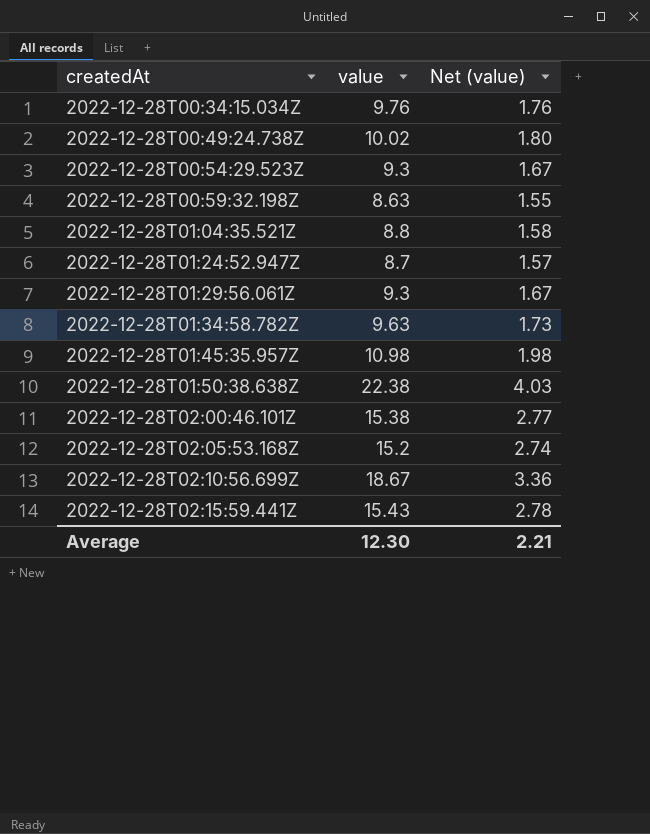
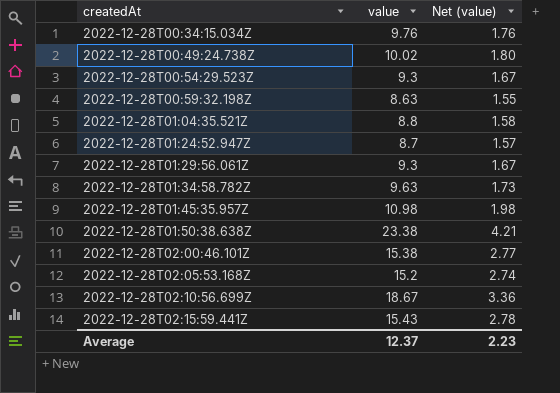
2022-12-28T01:50:38.638Z | value: 22.38 -> 23.38
2022-12-28T01:50:38.638Z | Net (value): 4.03 -> 4.21
Average | value: 12.30 -> 12.37
Average | Net (value): 2.21 -> 2.23

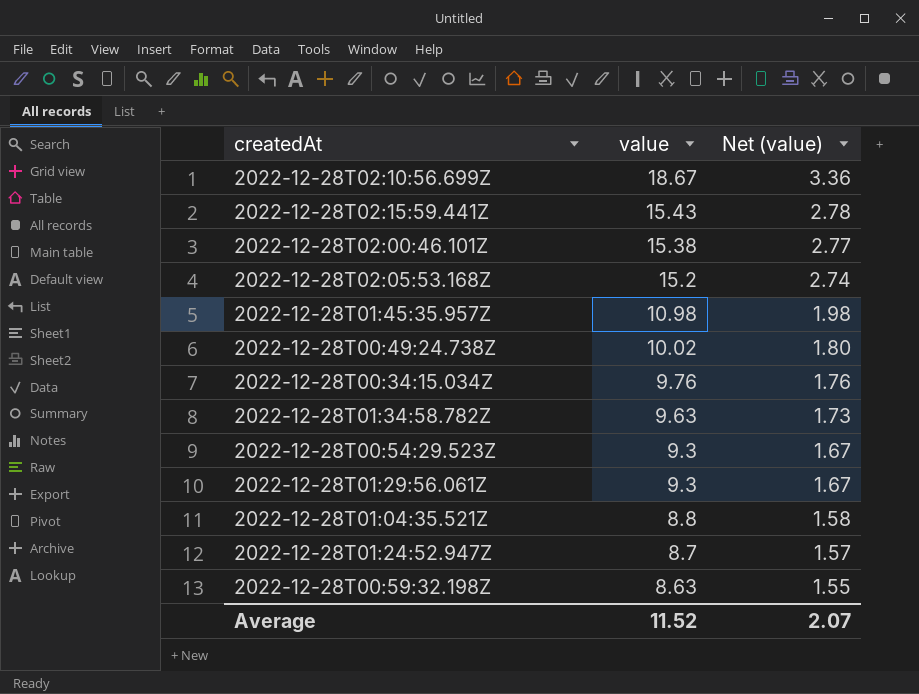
row order: createdAt ascending -> value descending
row 2022-12-28T01:50:38.638Z: 23.38 | 4.21 -> none
Average | value: 12.37 -> 11.52
Average | Net (value): 2.23 -> 2.07

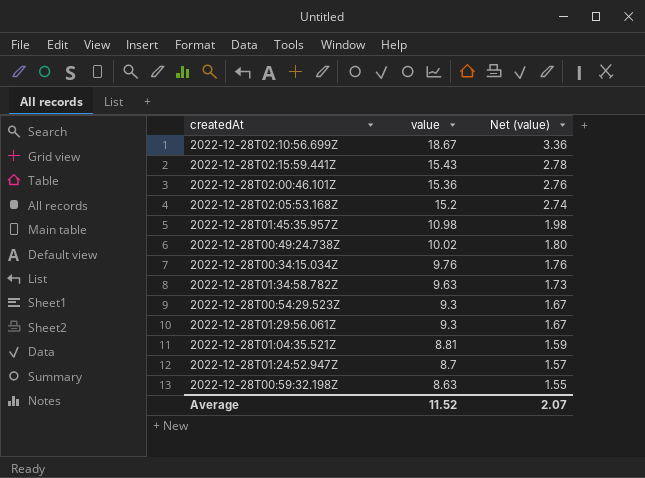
2022-12-28T02:00:46.101Z | value: 15.38 -> 15.36
2022-12-28T02:00:46.101Z | Net (value): 2.77 -> 2.76
2022-12-28T01:04:35.521Z | value: 8.8 -> 8.81
2022-12-28T01:04:35.521Z | Net (value): 1.58 -> 1.59

